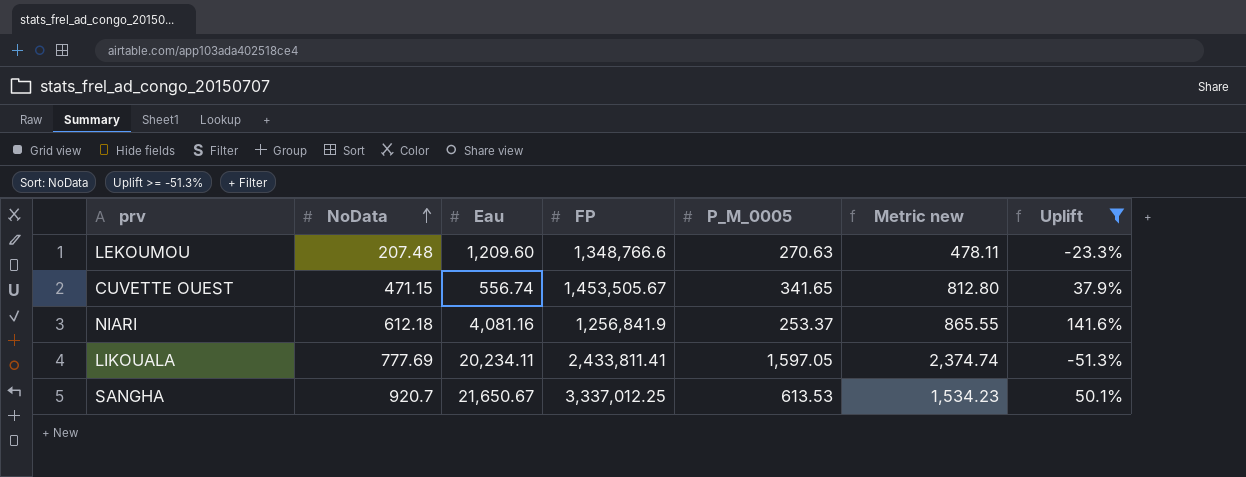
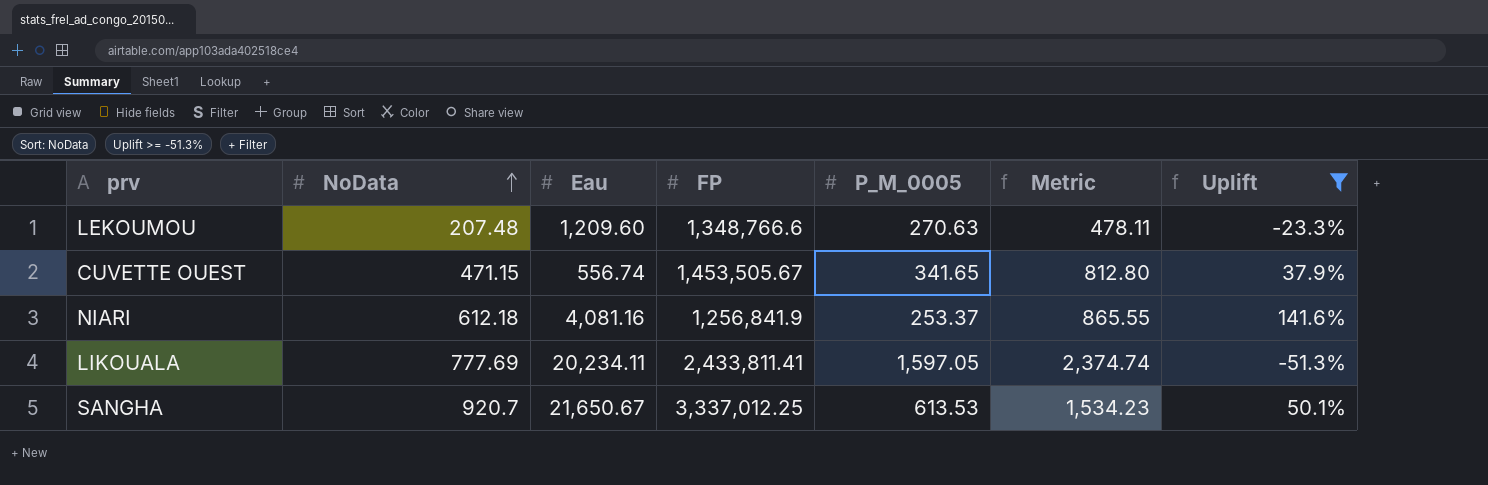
column name: Metric new -> Metric

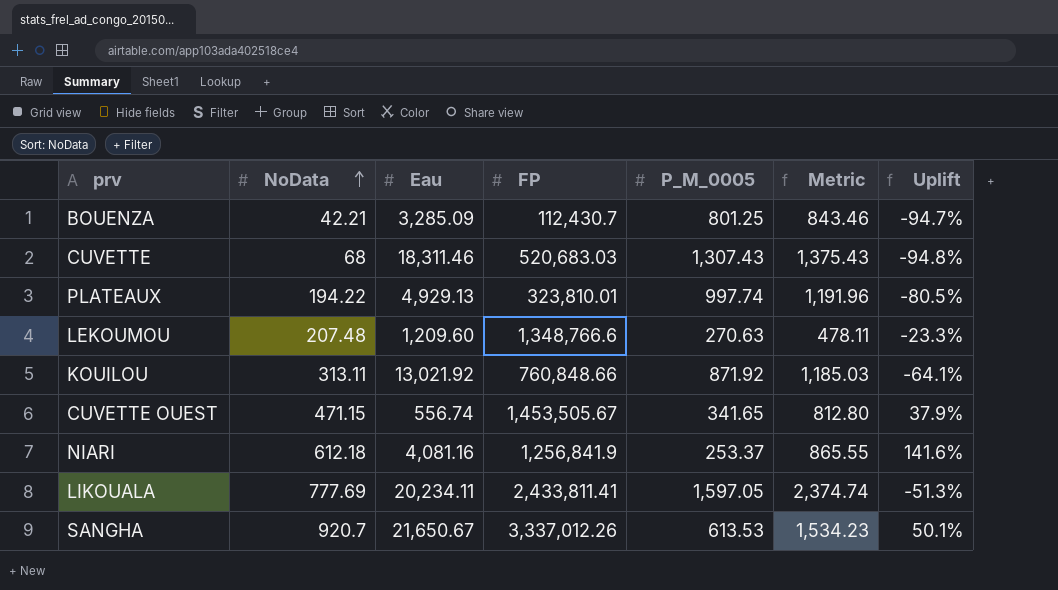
filter: Uplift >= -51.3% -> none
SANGHA | FP: 3,337,012.25 -> 3,337,012.26

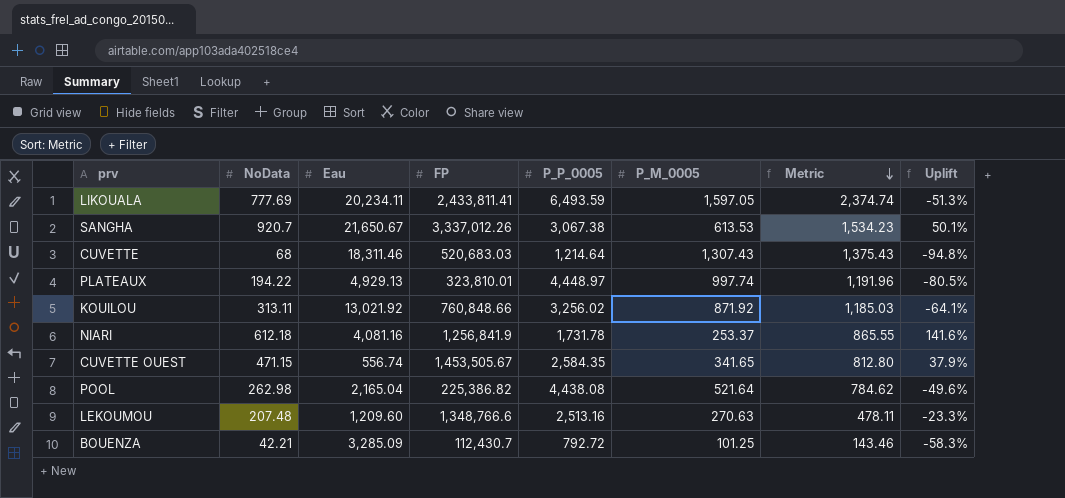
row order: NoData ascending -> Metric descending
column P_P_0005 | position: none -> 5
row POOL: none -> 262.98 | 2,165.04 | 225,386.82 | 4,438.08 | 521.64 | 784.62 | -49.6%
BOUENZA | P_M_0005: 801.25 -> 101.25
BOUENZA | Metric: 843.46 -> 143.46
BOUENZA | Uplift: -94.7% -> -58.3%

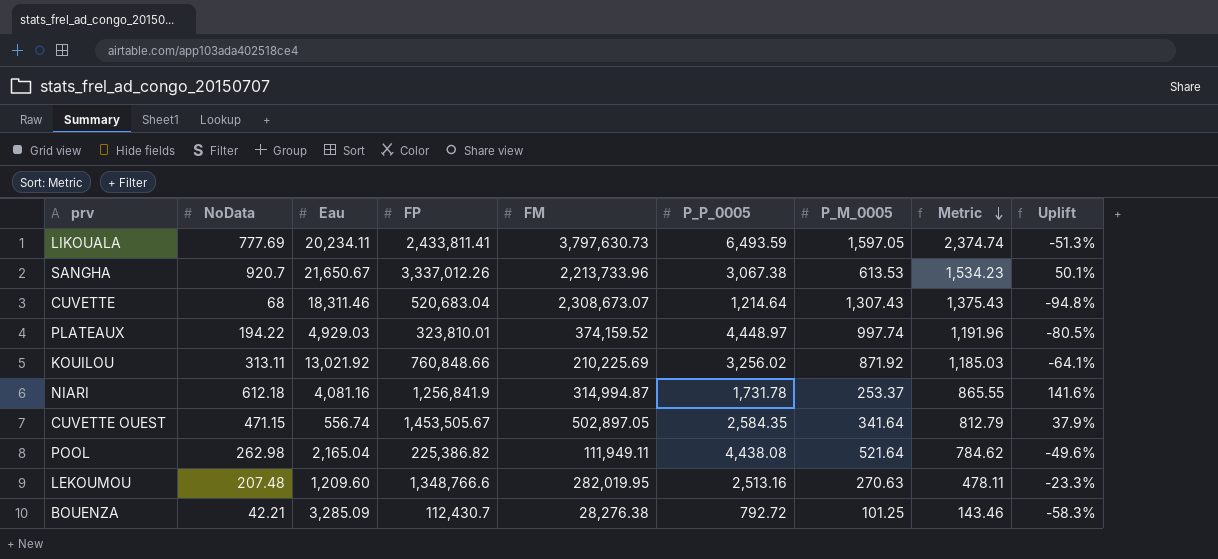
column FM | position: none -> 5
CUVETTE | FP: 520,683.03 -> 520,683.04
PLATEAUX | Eau: 4,929.13 -> 4,929.03
CUVETTE OUEST | P_M_0005: 341.65 -> 341.64
CUVETTE OUEST | Metric: 812.80 -> 812.79

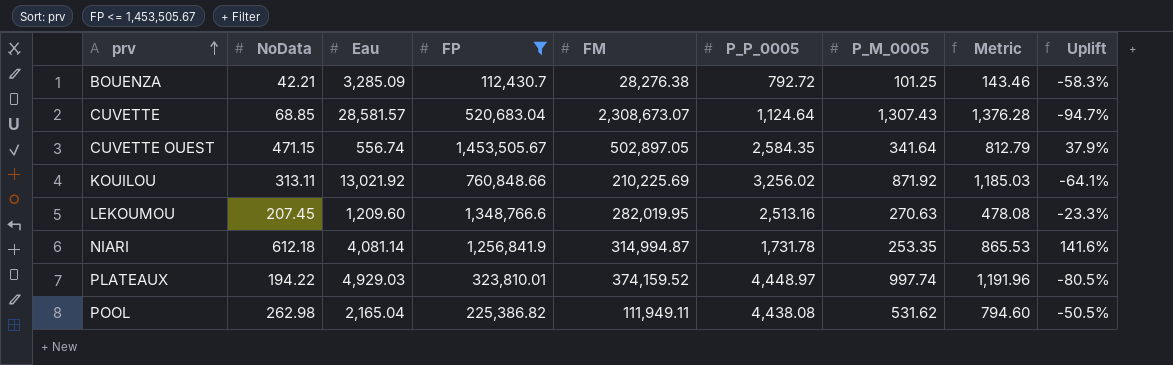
filter: none -> FP <= 1,453,505.67
row order: Metric descending -> prv ascending
CUVETTE | NoData: 68 -> 68.85
CUVETTE | Eau: 18,311.46 -> 28,581.57
CUVETTE | P_P_0005: 1,214.64 -> 1,124.64
CUVETTE | Metric: 1,375.43 -> 1,376.28
CUVETTE | Uplift: -94.8% -> -94.7%
LEKOUMOU | NoData: 207.48 -> 207.45
LEKOUMOU | Metric: 478.11 -> 478.08
NIARI | Eau: 4,081.16 -> 4,081.14
NIARI | P_M_0005: 253.37 -> 253.35
NIARI | Metric: 865.55 -> 865.53
POOL | P_M_0005: 521.64 -> 531.62
POOL | Metric: 784.62 -> 794.60
POOL | Uplift: -49.6% -> -50.5%

